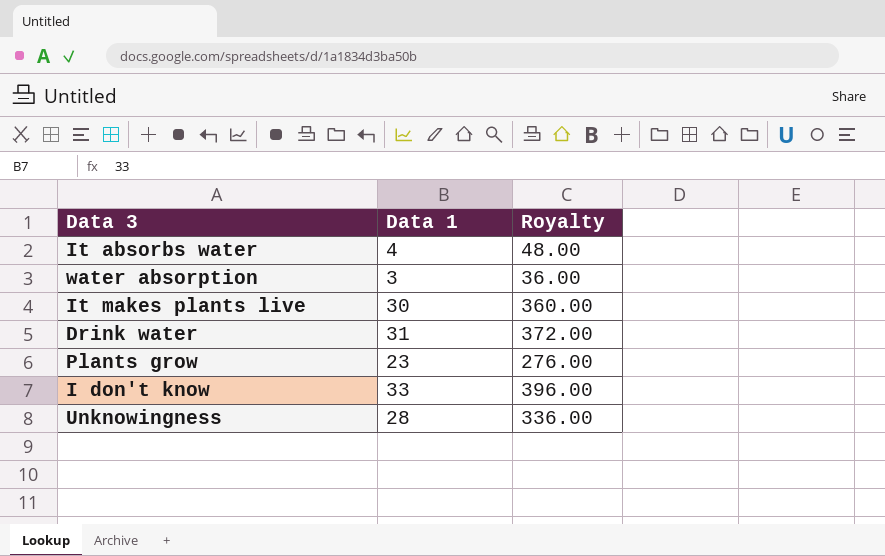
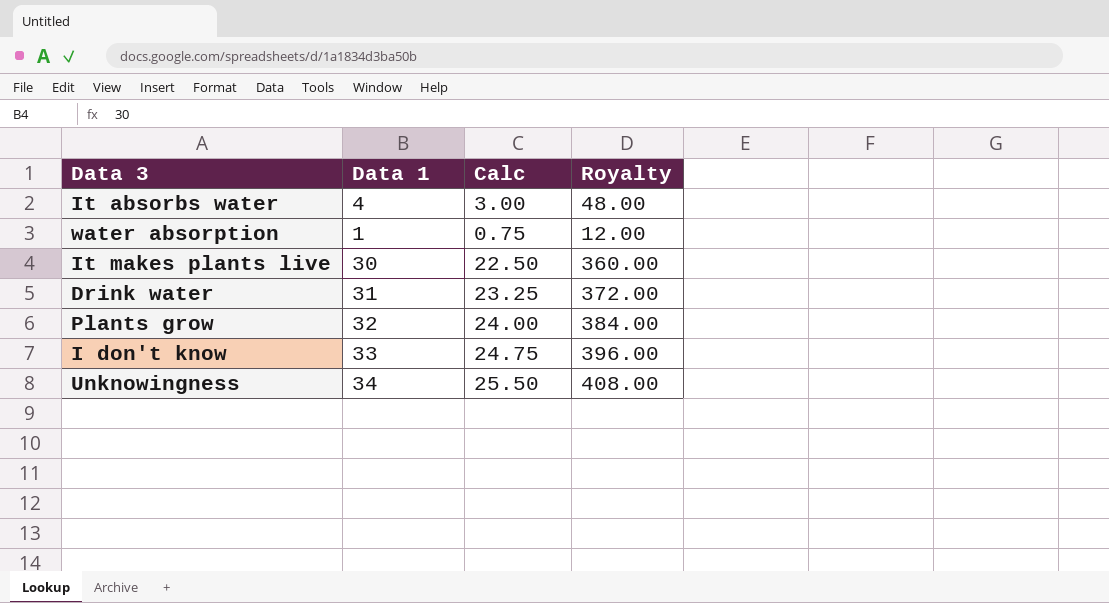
column Calc | formula: none -> [Data 1] * 0.75
water absorption | Data 1: 3 -> 1
water absorption | Royalty: 36.00 -> 12.00
Plants grow | Data 1: 23 -> 32
Plants grow | Royalty: 276.00 -> 384.00
Unknowingness | Data 1: 28 -> 34
Unknowingness | Royalty: 336.00 -> 408.00

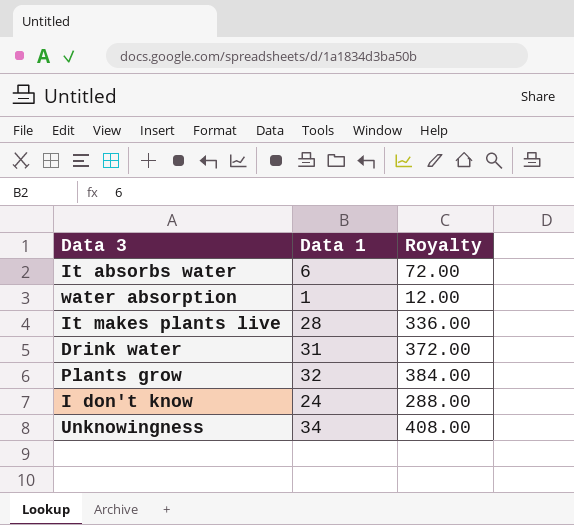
column Calc | formula: [Data 1] * 0.75 -> none
It absorbs water | Data 1: 4 -> 6
It absorbs water | Royalty: 48.00 -> 72.00
It makes plants live | Data 1: 30 -> 28
It makes plants live | Royalty: 360.00 -> 336.00
I don't know | Data 1: 33 -> 24
I don't know | Royalty: 396.00 -> 288.00

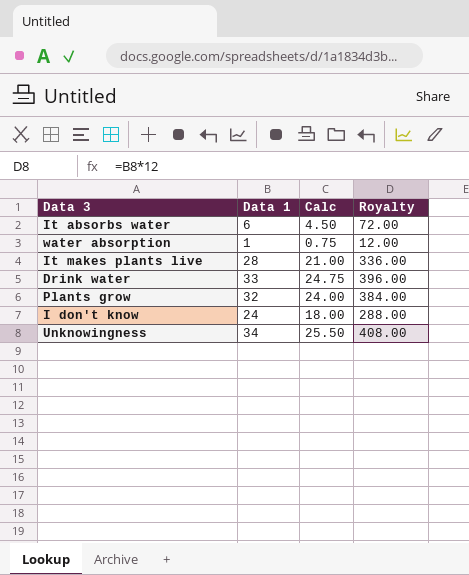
column Calc | formula: none -> [Data 1] * 0.75
Drink water | Data 1: 31 -> 33
Drink water | Royalty: 372.00 -> 396.00

